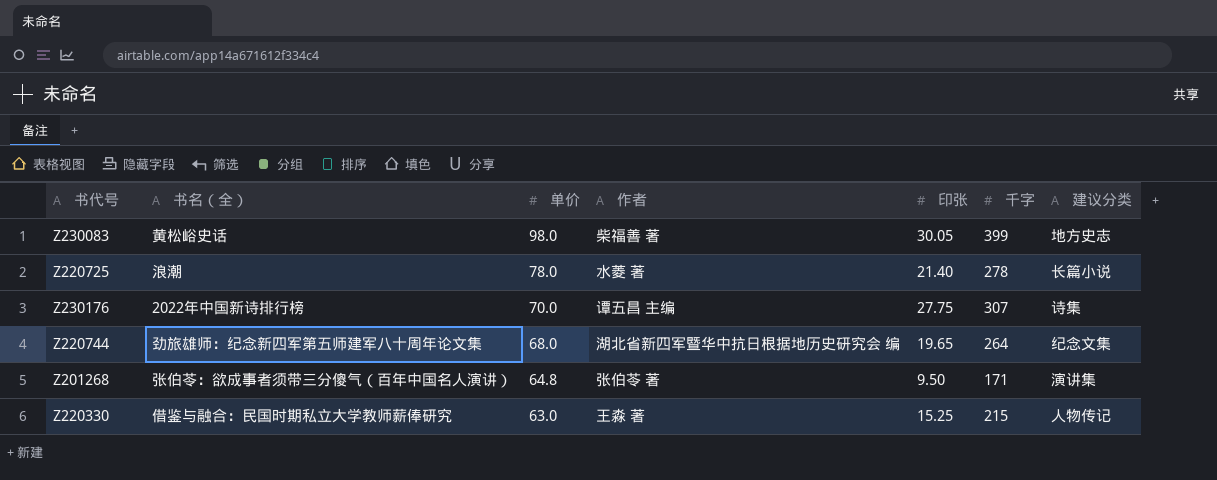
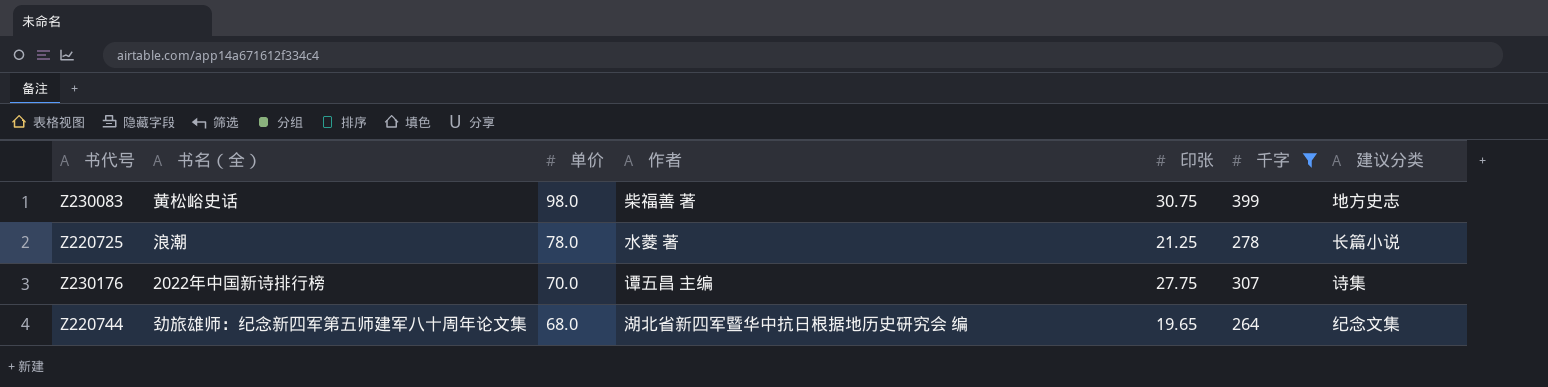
filter: none -> 千字 >= 264
Z230083 | 印张: 30.05 -> 30.75
Z220725 | 印张: 21.40 -> 21.25

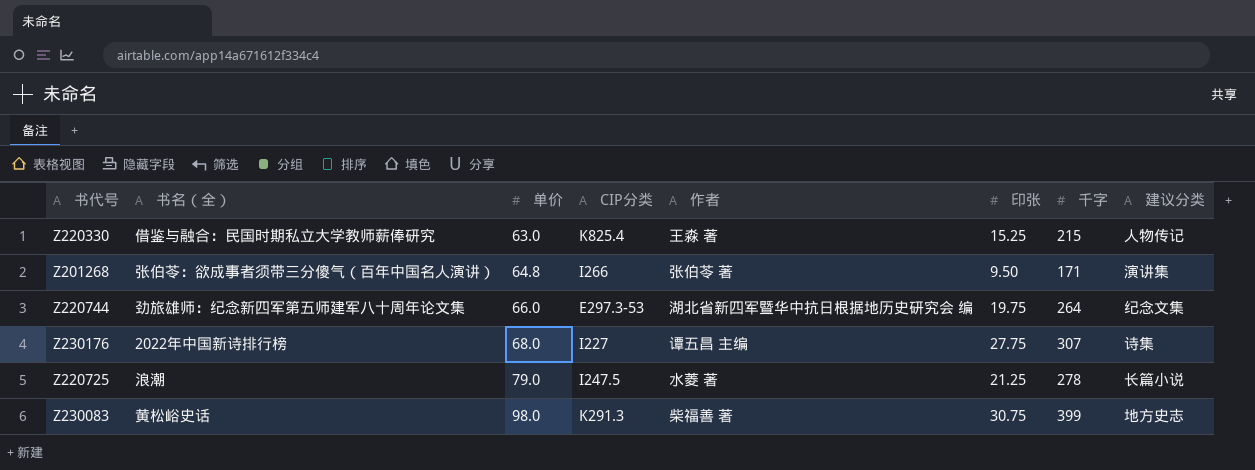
filter: 千字 >= 264 -> none
row order: 单价 descending -> 单价 ascending
column CIP分类 | position: none -> 4
Z220744 | 单价: 68.0 -> 66.0
Z220744 | 印张: 19.65 -> 19.75
Z230176 | 单价: 70.0 -> 68.0
Z220725 | 单价: 78.0 -> 79.0

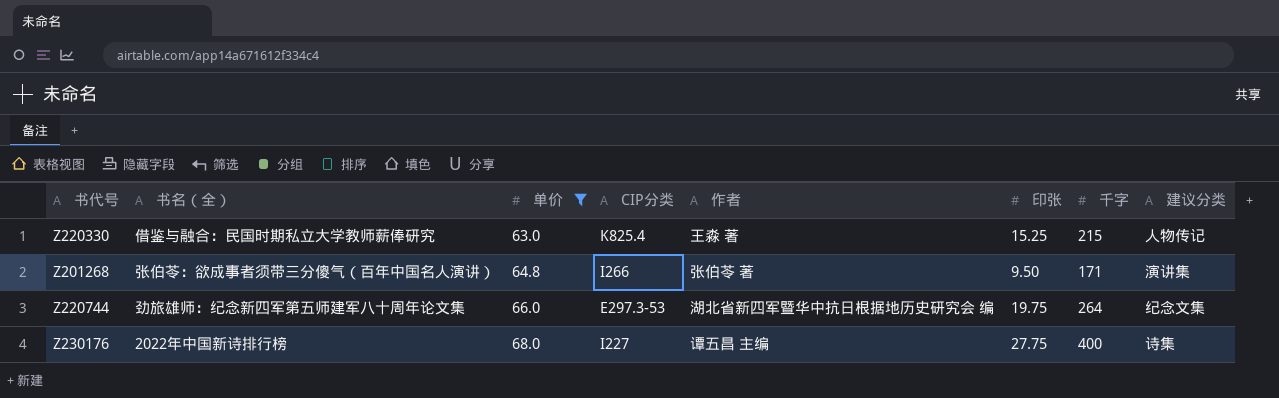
filter: none -> 单价 <= 68.0
Z230176 | 千字: 307 -> 400

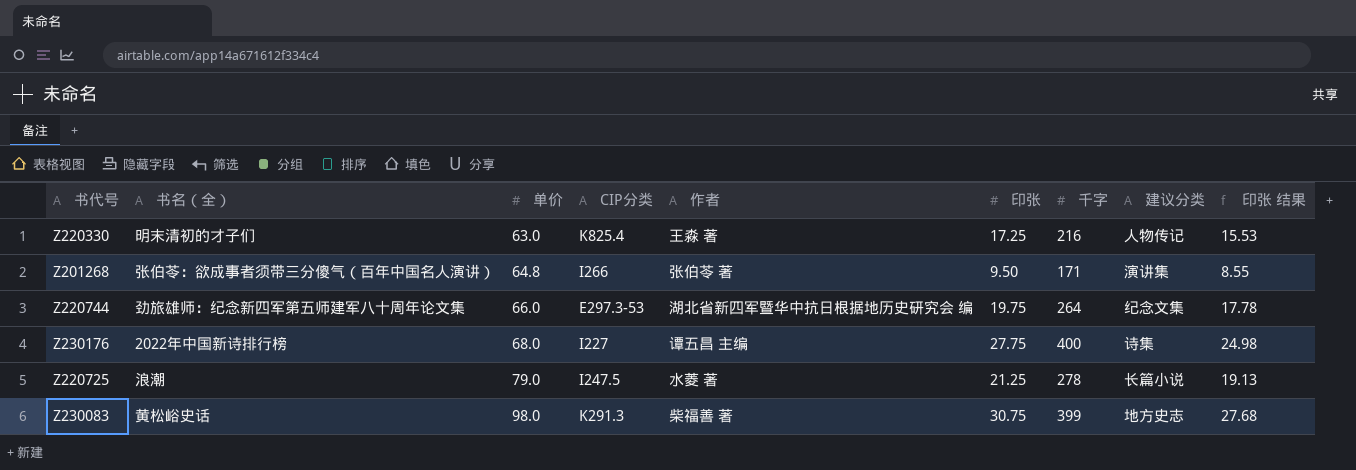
filter: 单价 <= 68.0 -> none
column 印张 结果 | formula: none -> [印张] * 0.9
Z220330 | 书名（全）: 借鉴与融合：民国时期私立大学教师薪俸研究 -> 明末清初的才子们
Z220330 | 印张: 15.25 -> 17.25
Z220330 | 千字: 215 -> 216

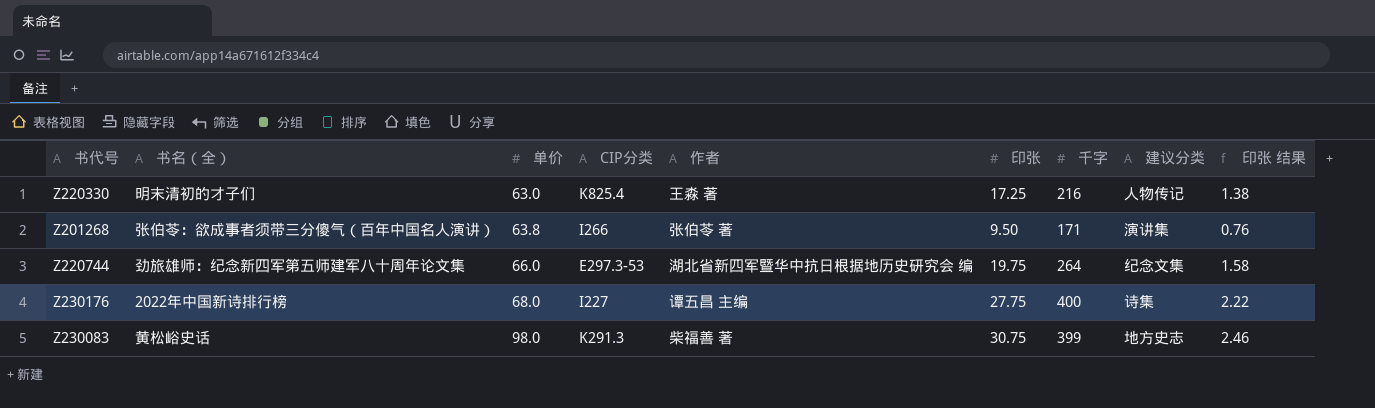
column 印张 结果 | formula: [印张] * 0.9 -> [印张] * 0.08
row Z220725: 浪潮 | 79.0 | I247.5 | 水菱 著 | 21.25 | 278 | 长篇小说 | 19.13 -> none
Z201268 | 单价: 64.8 -> 63.8

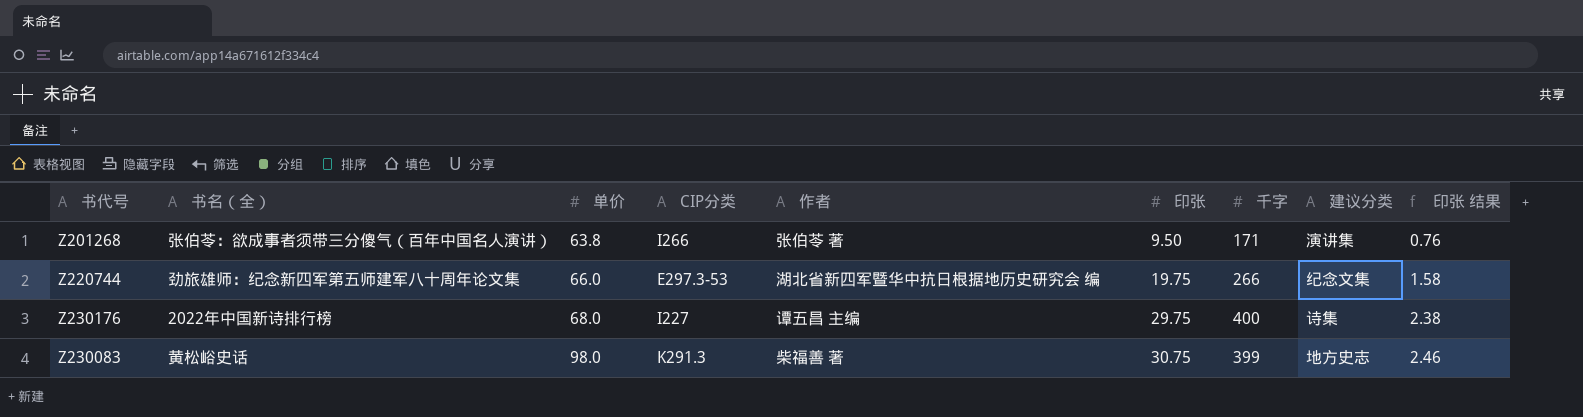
row Z220330: 明末清初的才子们 | 63.0 | K825.4 | 王淼 著 | 17.25 | 216 | 人物传记 | 1.38 -> none
Z220744 | 千字: 264 -> 266
Z230176 | 印张: 27.75 -> 29.75
Z230176 | 印张 结果: 2.22 -> 2.38

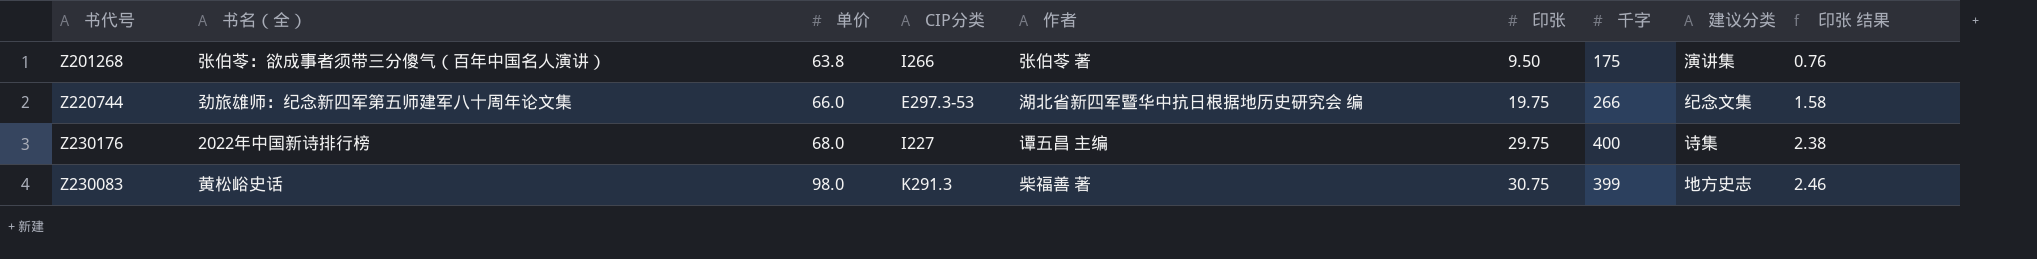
Z201268 | 千字: 171 -> 175

